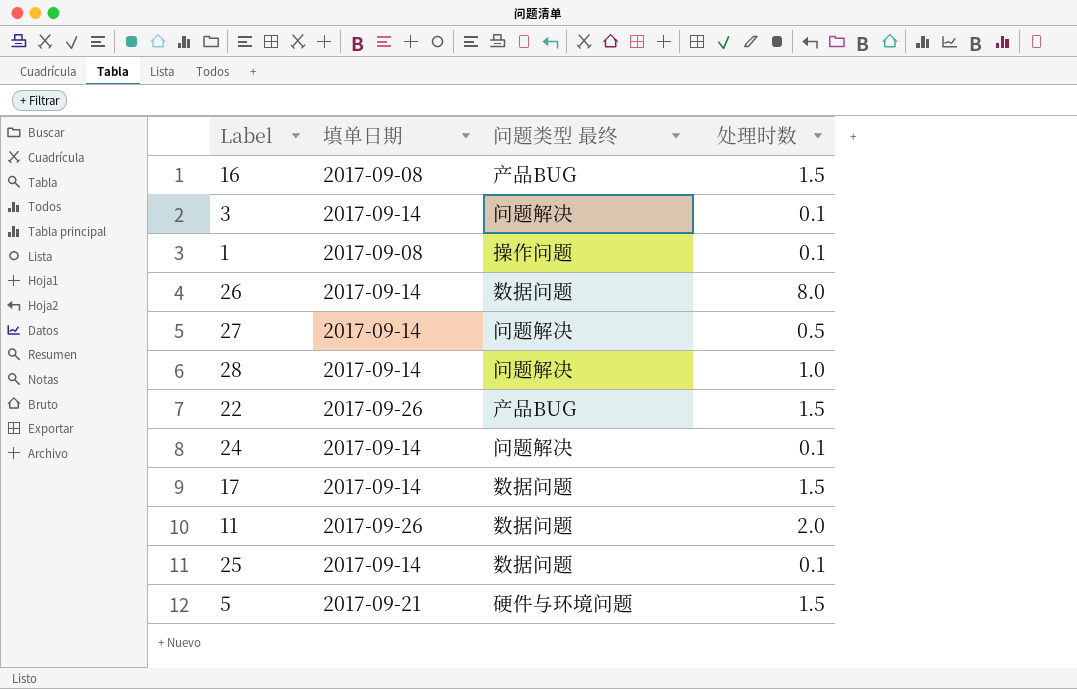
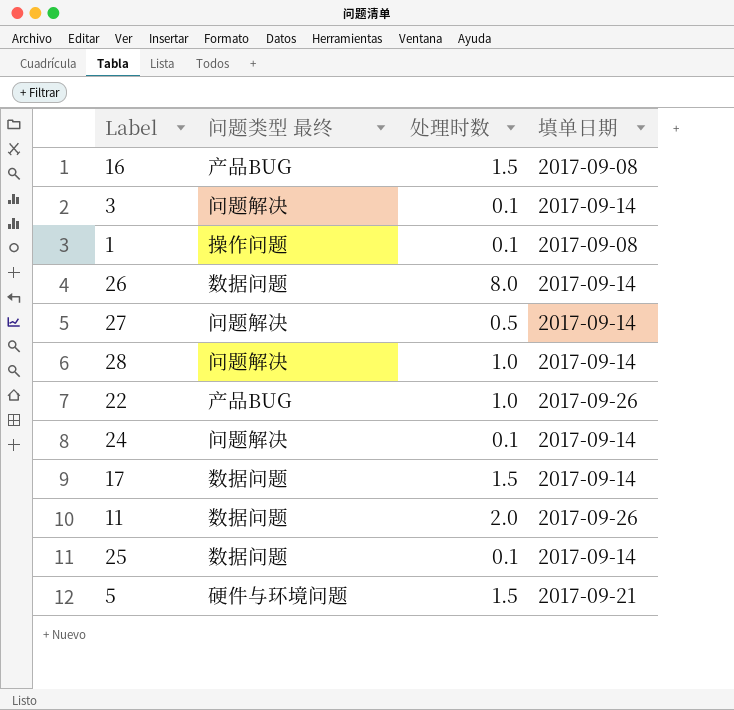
column 填单日期 | position: 2 -> 4
22 | 处理时数: 1.5 -> 1.0

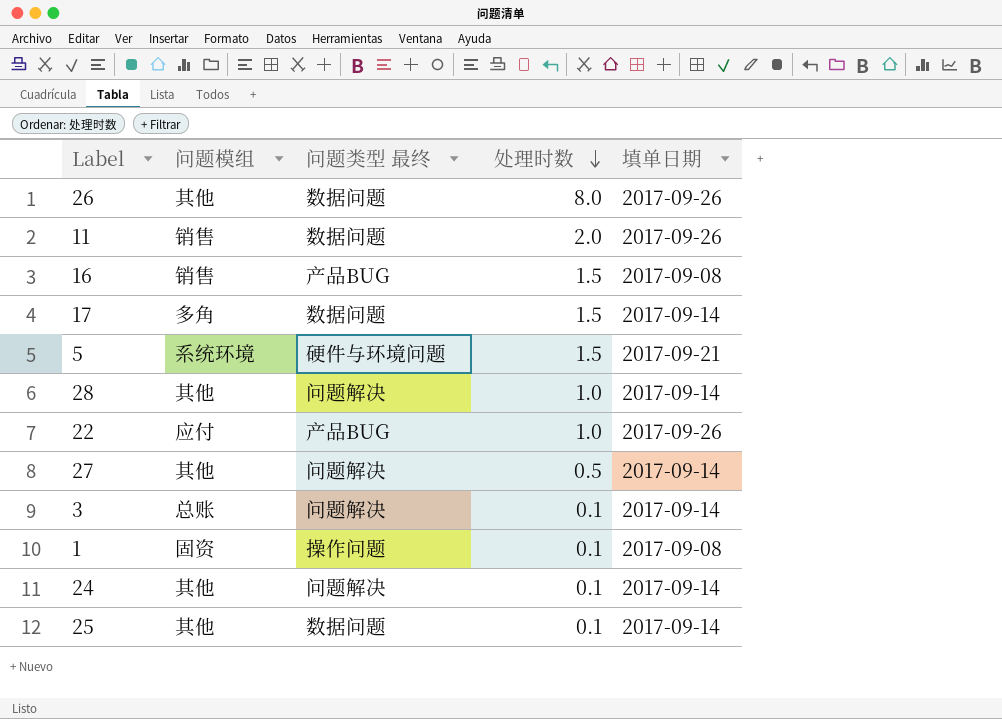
row order: none -> 处理时数 descending
column 问题模组 | position: none -> 2
26 | 填单日期: 2017-09-14 -> 2017-09-26

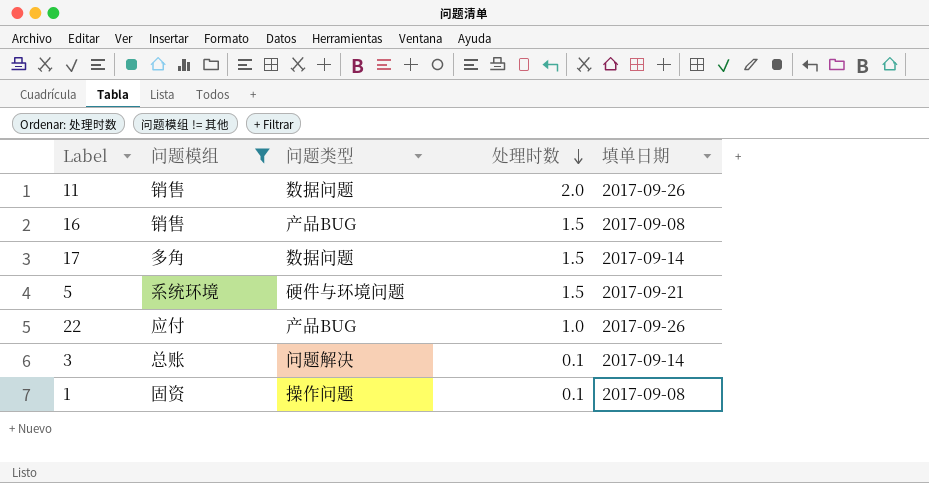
filter: none -> 问题模组 != 其他
column name: 问题类型 最终 -> 问题类型

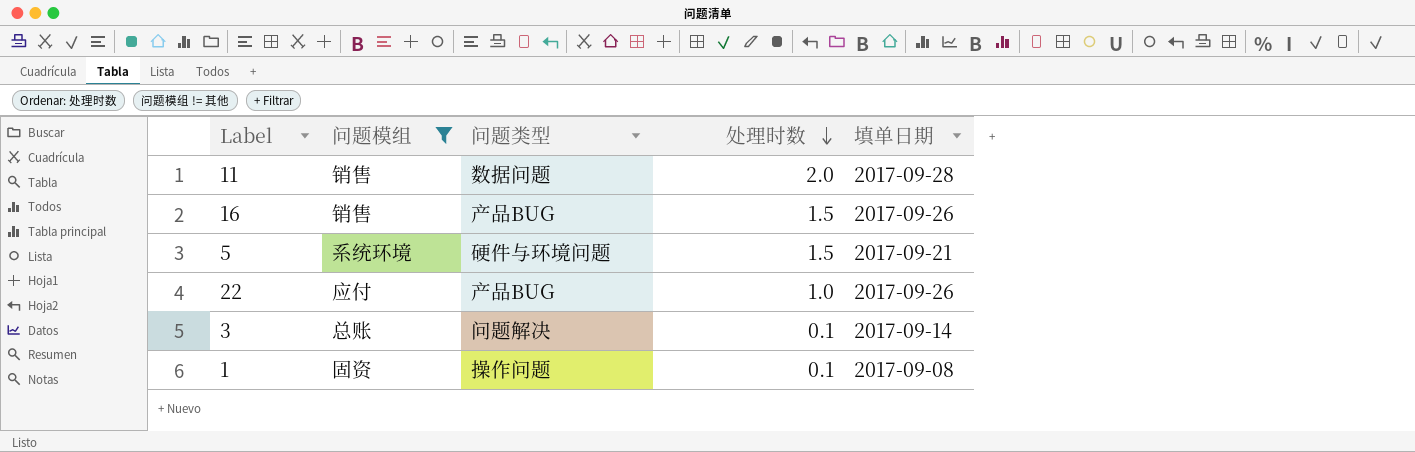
row 17: 多角 | 数据问题 | 1.5 | 2017-09-14 -> none
11 | 填单日期: 2017-09-26 -> 2017-09-28
16 | 填单日期: 2017-09-08 -> 2017-09-26

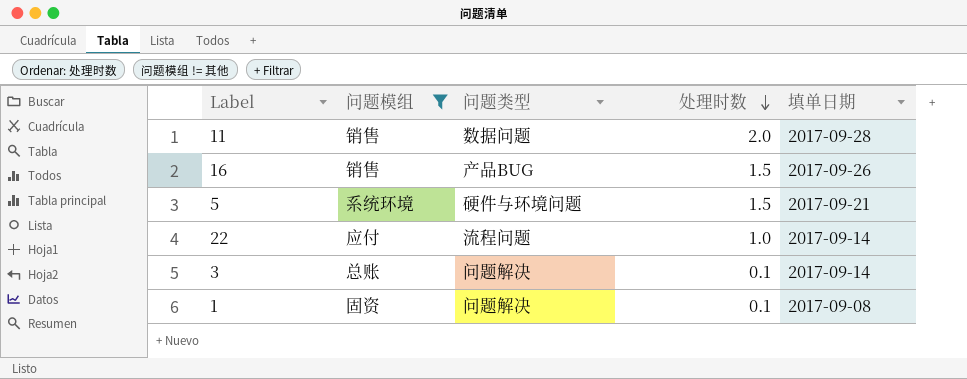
22 | 问题类型: 产品BUG -> 流程问题
22 | 填单日期: 2017-09-26 -> 2017-09-14
1 | 问题类型: 操作问题 -> 问题解决

